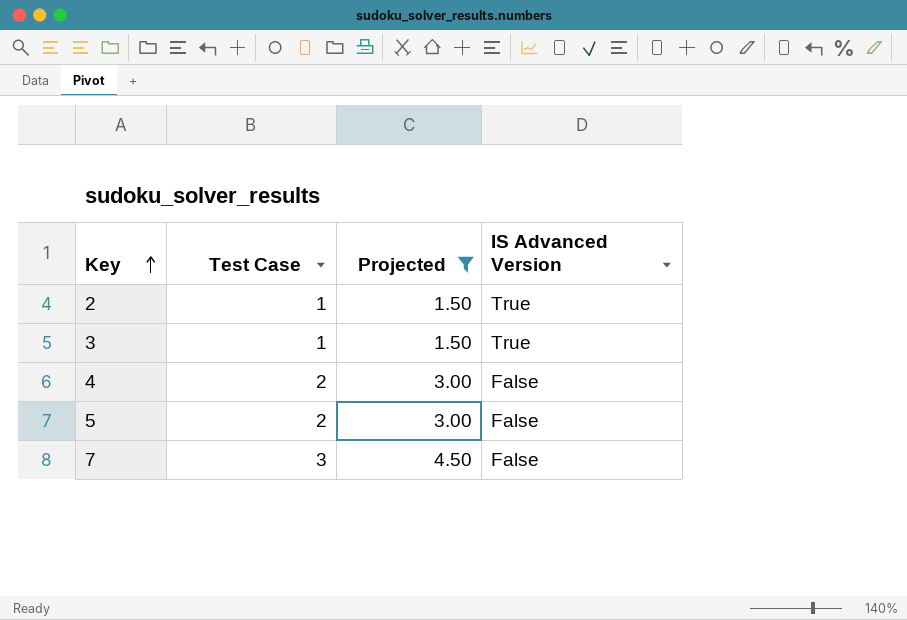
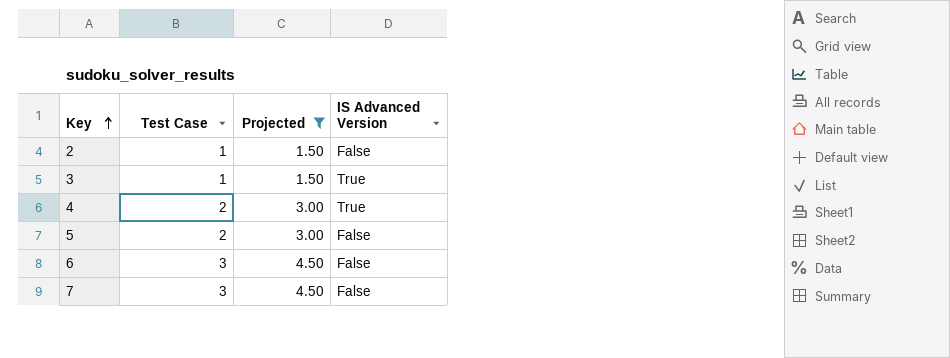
2 | IS Advanced Version: True -> False
4 | IS Advanced Version: False -> True
row 6: none -> 3 | 4.50 | False

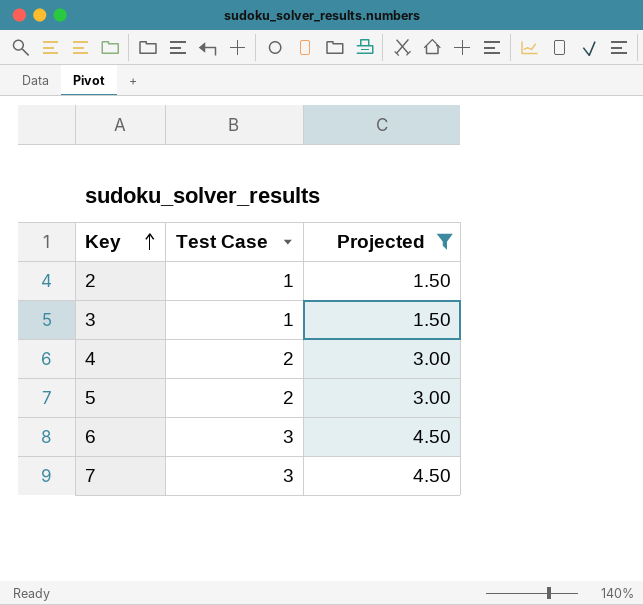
column IS Advanced Version | position: 4 -> none

